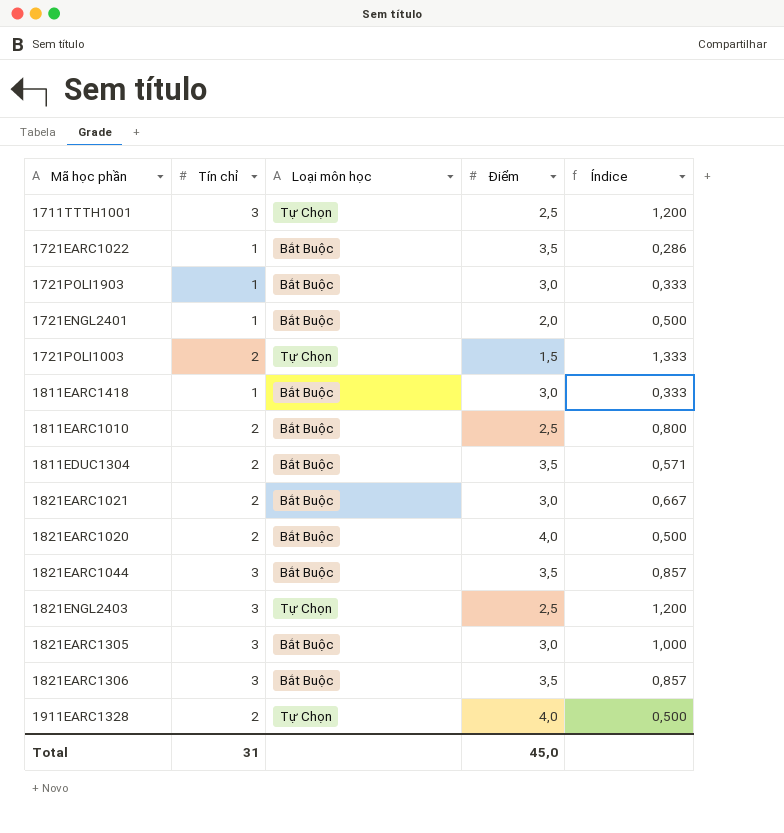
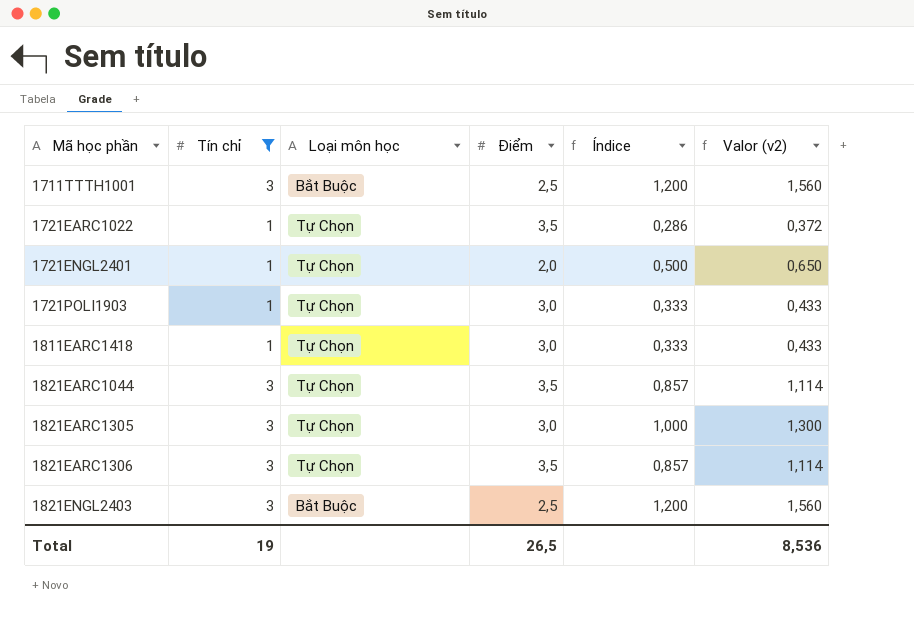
filter: none -> Tín chỉ != 2
row order: none -> Mã học phần ascending
column Valor (v2) | formula: none -> [Índice] * 1,3
1711TTTH1001 | Loại môn học: Tự Chọn -> Bắt Buộc
1721EARC1022 | Loại môn học: Bắt Buộc -> Tự Chọn
1721ENGL2401 | Loại môn học: Bắt Buộc -> Tự Chọn
1721POLI1903 | Loại môn học: Bắt Buộc -> Tự Chọn
1811EARC1418 | Loại môn học: Bắt Buộc -> Tự Chọn
1821EARC1044 | Loại môn học: Bắt Buộc -> Tự Chọn
1821EARC1305 | Loại môn học: Bắt Buộc -> Tự Chọn
1821EARC1306 | Loại môn học: Bắt Buộc -> Tự Chọn
1821ENGL2403 | Loại môn học: Tự Chọn -> Bắt Buộc
Total | Tín chỉ: 31 -> 19
Total | Điểm: 45,0 -> 26,5

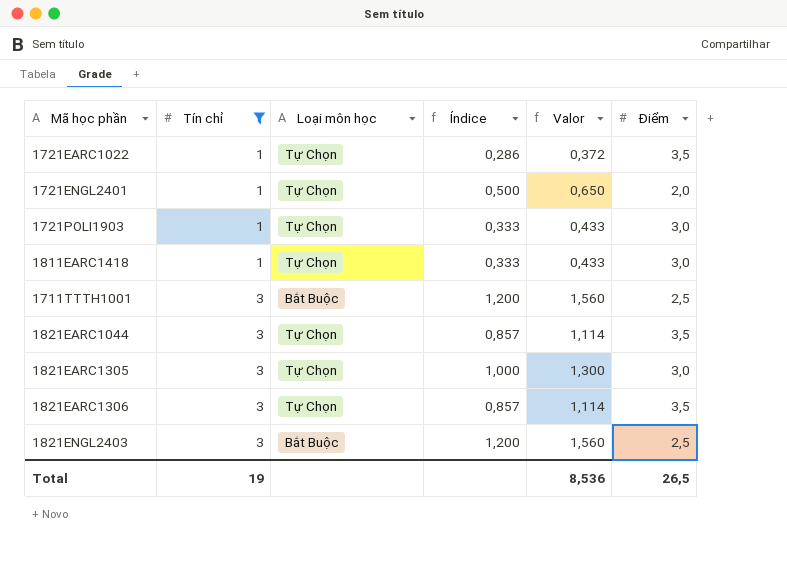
row order: Mã học phần ascending -> Tín chỉ ascending
column name: Valor (v2) -> Valor
column Điểm | position: 4 -> 6

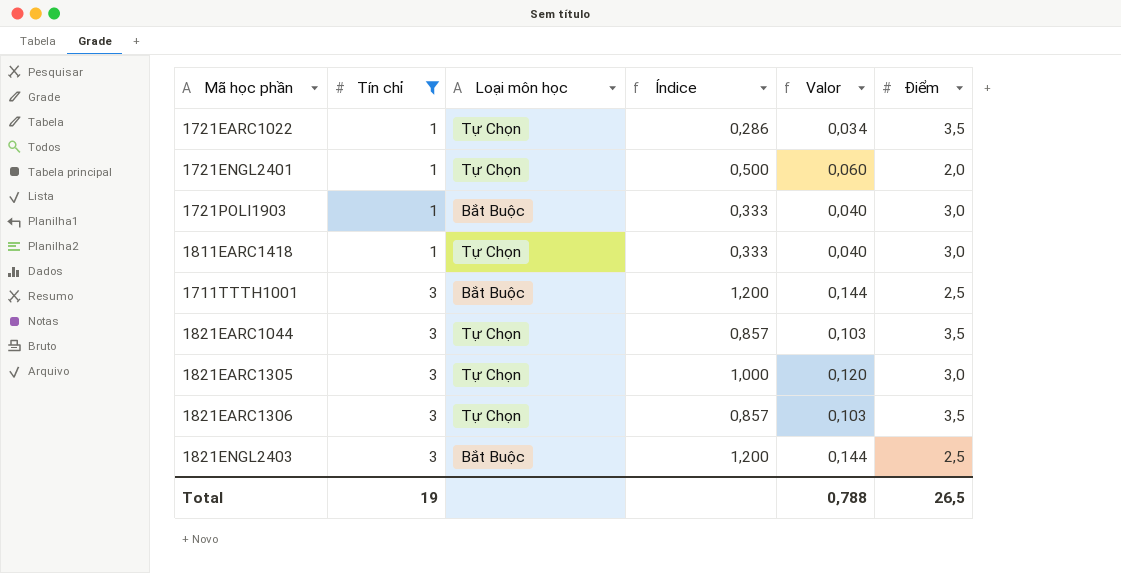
column Valor | formula: [Índice] * 1,3 -> [Índice] * 0,12
1721POLI1903 | Loại môn học: Tự Chọn -> Bắt Buộc
Total | Valor: 8,536 -> 0,788

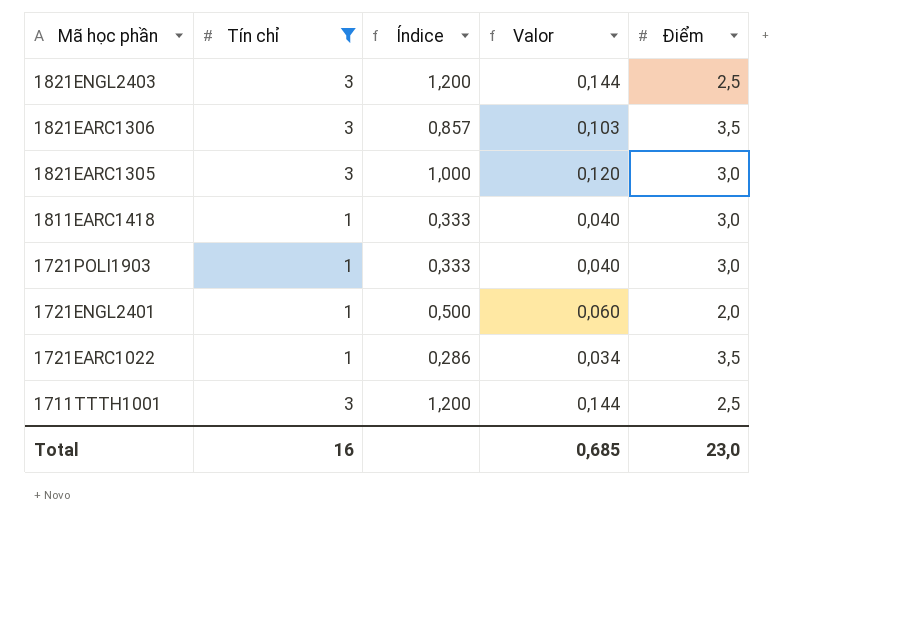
row order: Tín chỉ ascending -> Mã học phần descending
column Loại môn học | position: 3 -> none
row 1821EARC1044: 3 | Tự Chọn | 0,857 | 0,103 | 3,5 -> none
Total | Tín chỉ: 19 -> 16
Total | Valor: 0,788 -> 0,685
Total | Điểm: 26,5 -> 23,0

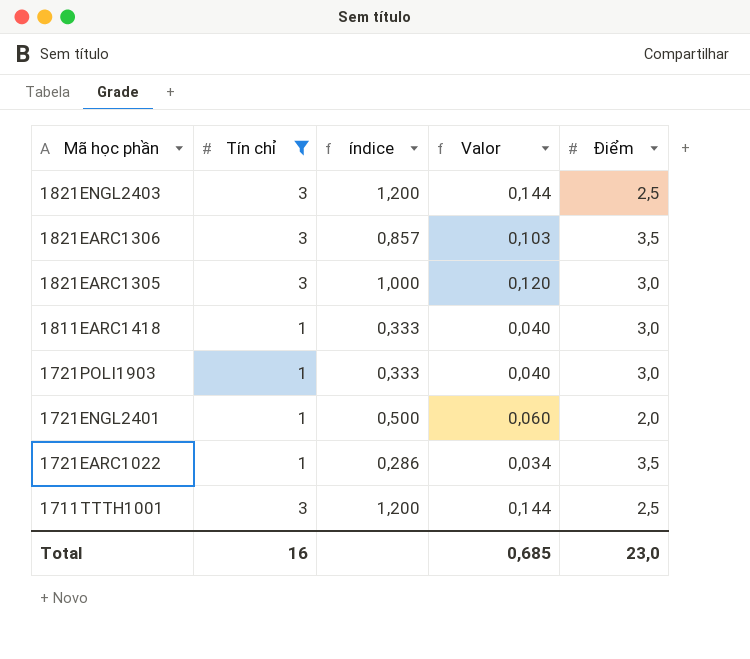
column name: Índice -> índice

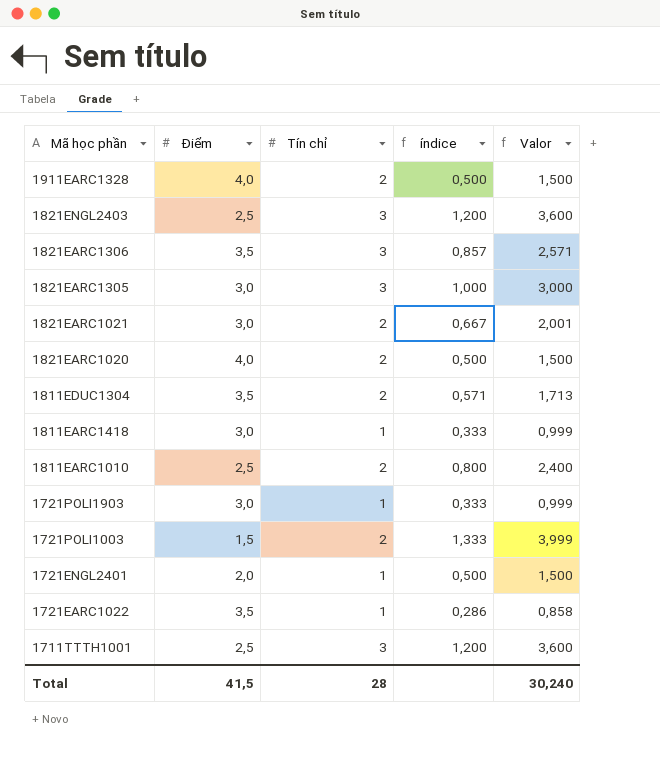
filter: Tín chỉ != 2 -> none
column Điểm | position: 5 -> 2
column Valor | formula: [índice] * 0,12 -> [índice] * 3
Total | Điểm: 23,0 -> 41,5
Total | Tín chỉ: 16 -> 28
Total | Valor: 0,685 -> 30,240

